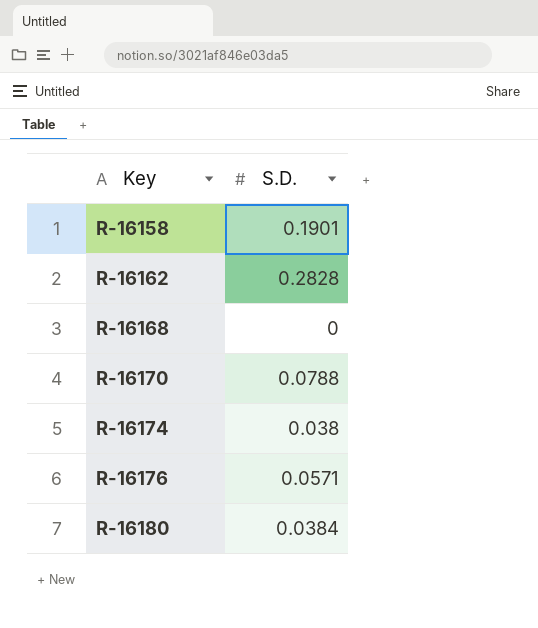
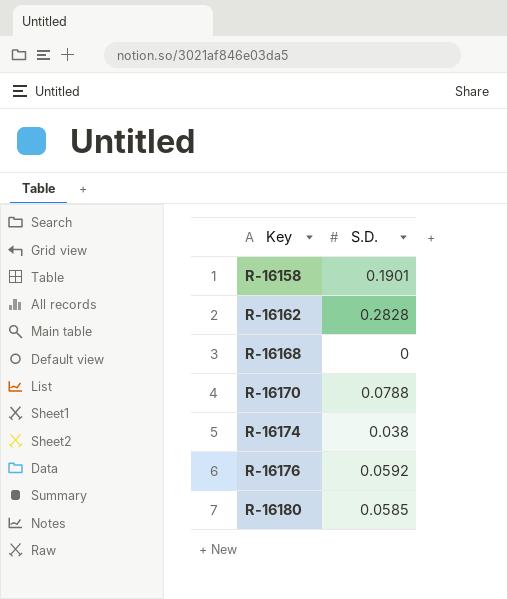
R-16176 | S.D.: 0.0571 -> 0.0592
R-16180 | S.D.: 0.0384 -> 0.0585

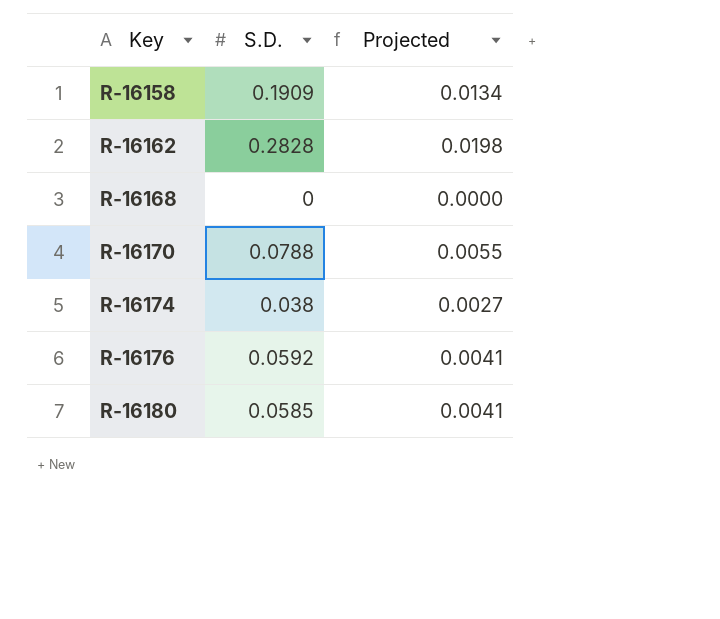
column Projected | formula: none -> [S.D.] * 0.07
R-16158 | S.D.: 0.1901 -> 0.1909

